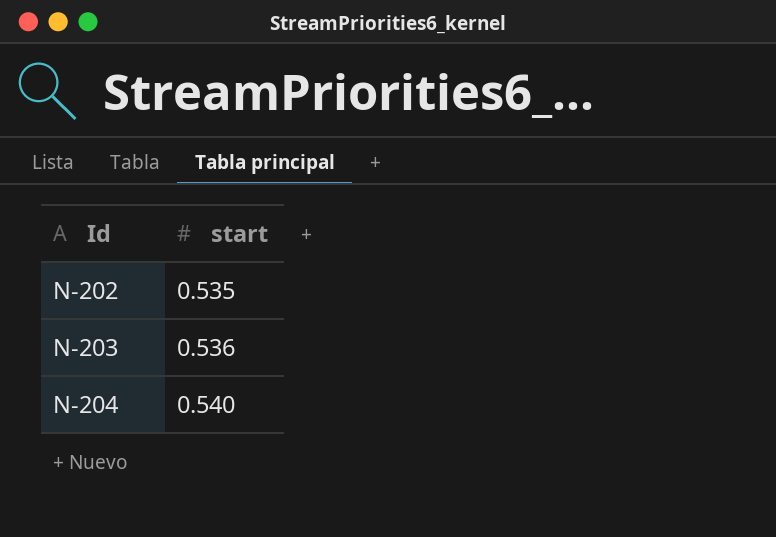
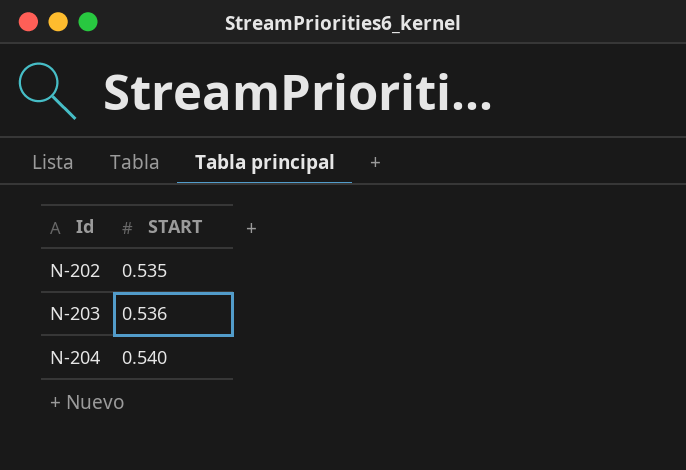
column name: start -> START

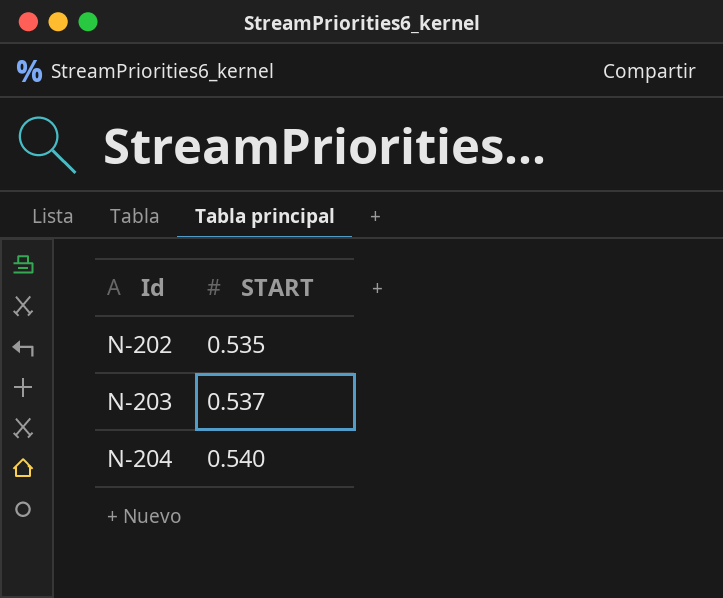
N-203 | START: 0.536 -> 0.537

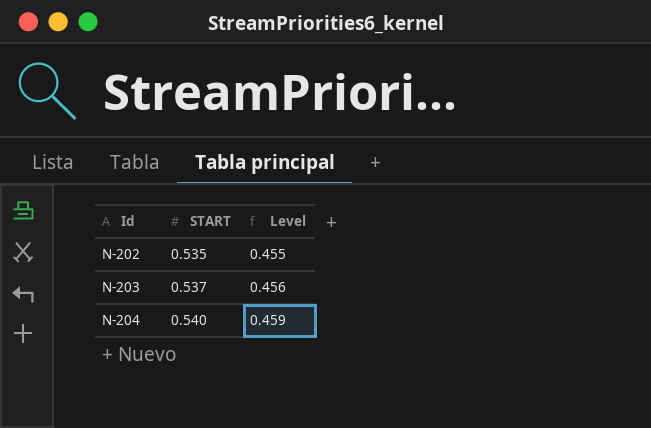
column Level | formula: none -> [START] * 0.85

